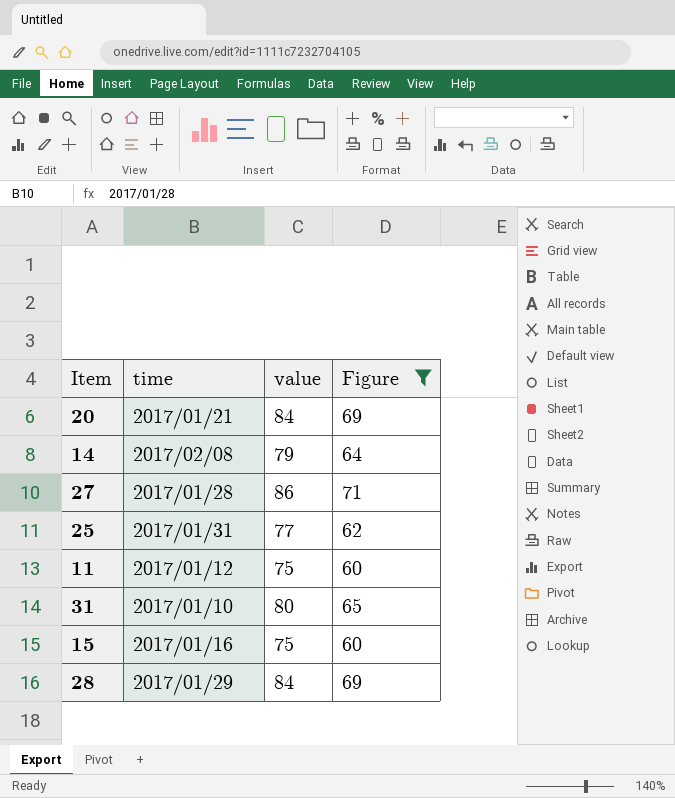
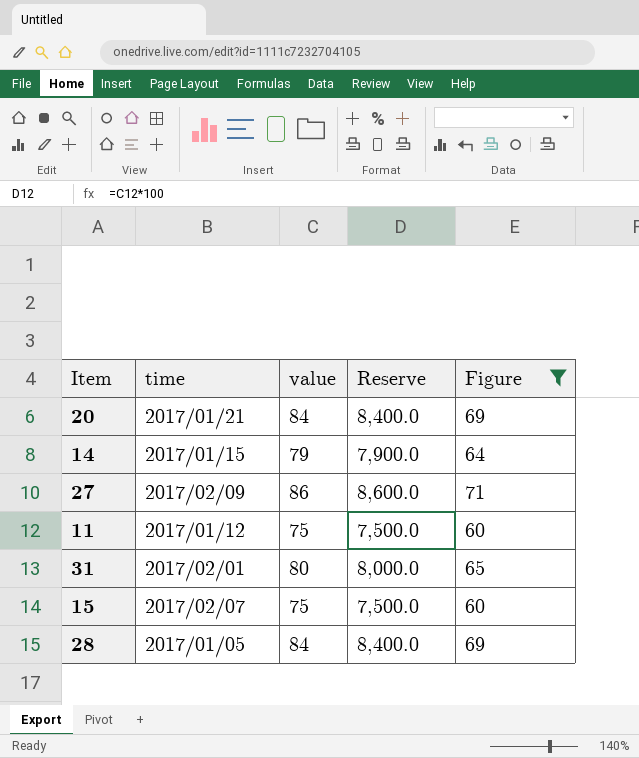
column Reserve | formula: none -> [value] * 100
row 25: 2017/01/31 | 77 | 62 -> none
14 | time: 2017/02/08 -> 2017/01/15
27 | time: 2017/01/28 -> 2017/02/09
31 | time: 2017/01/10 -> 2017/02/01
15 | time: 2017/01/16 -> 2017/02/07
28 | time: 2017/01/29 -> 2017/01/05

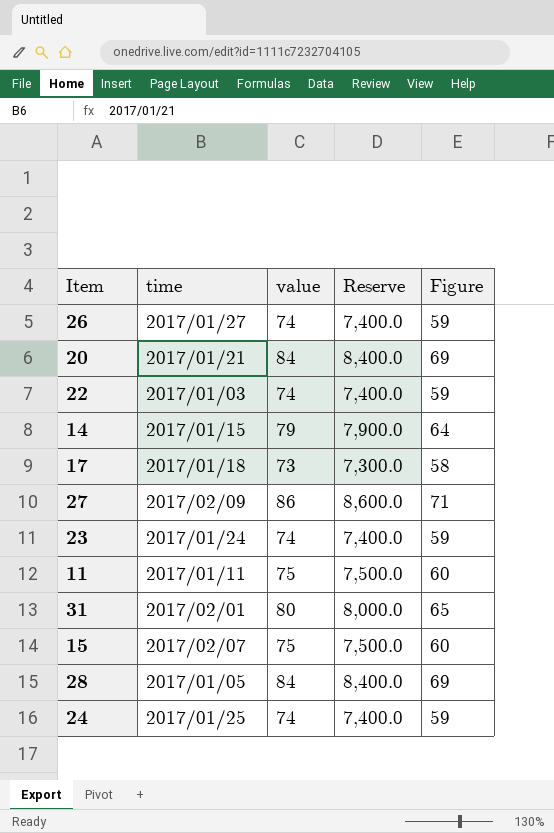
filter: Figure >= 60 -> none
11 | time: 2017/01/12 -> 2017/01/11

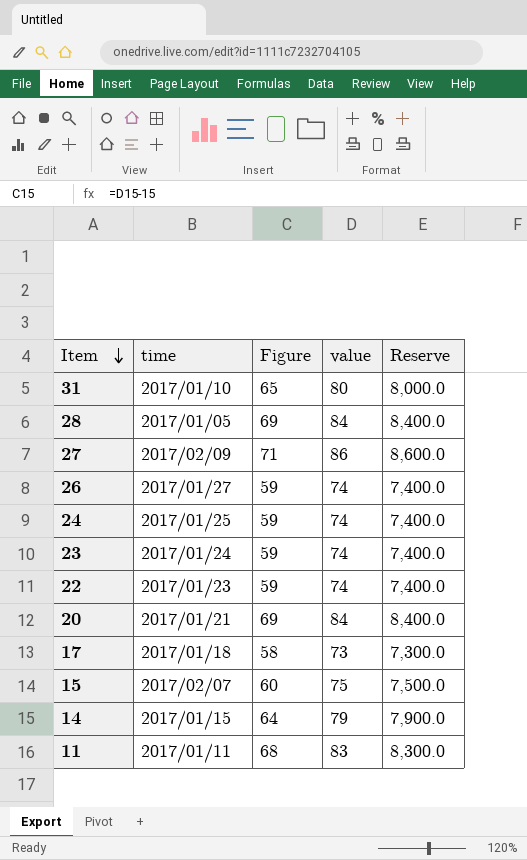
row order: none -> Item descending
column Figure | position: 5 -> 3
31 | time: 2017/02/01 -> 2017/01/10
22 | time: 2017/01/03 -> 2017/01/23
11 | Figure: 60 -> 68
11 | value: 75 -> 83
11 | Reserve: 7,500.0 -> 8,300.0

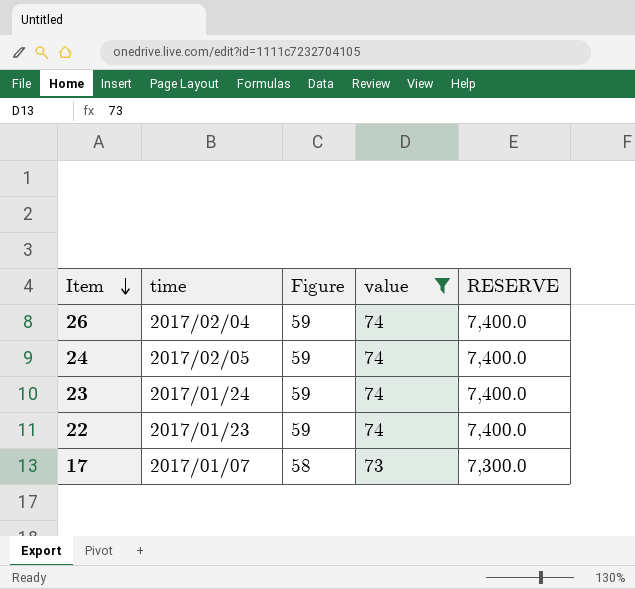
filter: none -> value <= 74
column name: Reserve -> RESERVE
26 | time: 2017/01/27 -> 2017/02/04
24 | time: 2017/01/25 -> 2017/02/05
17 | time: 2017/01/18 -> 2017/01/07

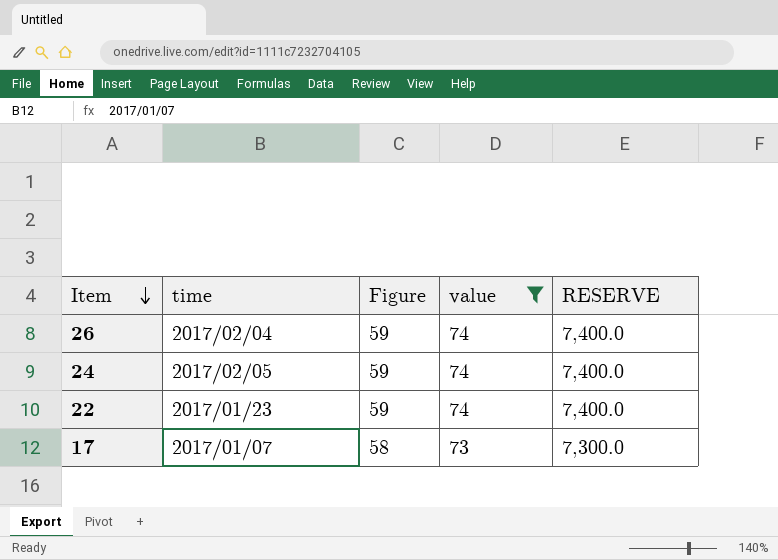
row 23: 2017/01/24 | 59 | 74 | 7,400.0 -> none

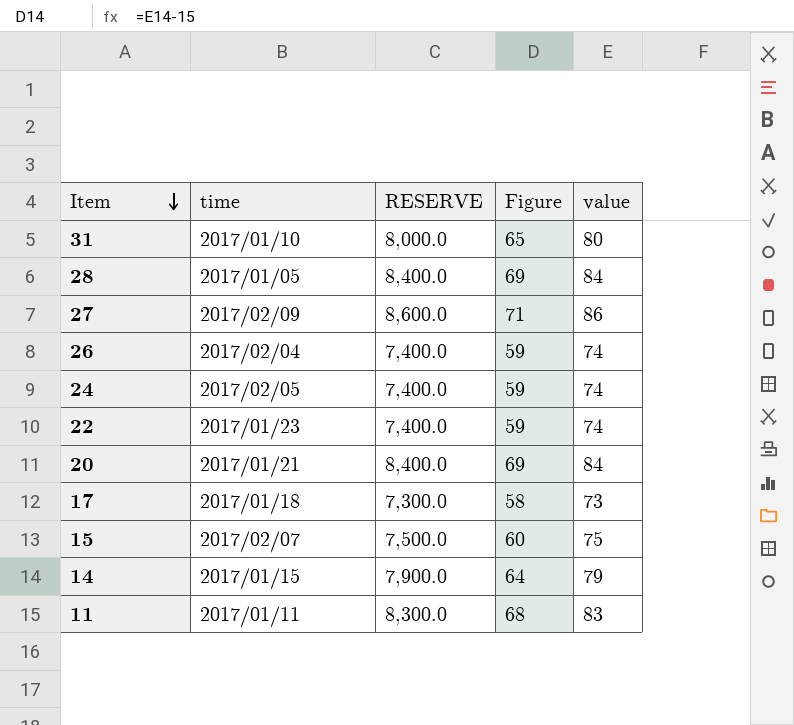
filter: value <= 74 -> none
column RESERVE | position: 5 -> 3
17 | time: 2017/01/07 -> 2017/01/18

